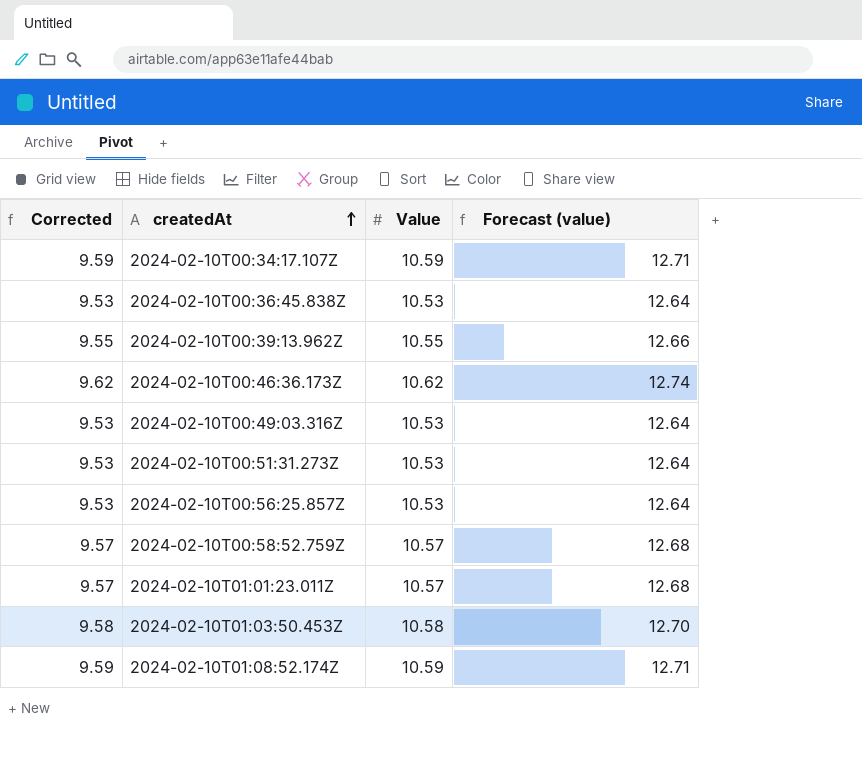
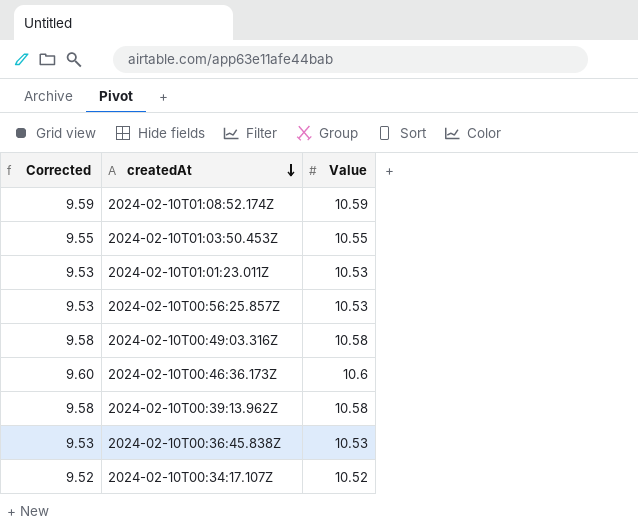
row order: createdAt ascending -> createdAt descending
column Forecast (value) | formula: [Value] * 1.2 -> none
row 2024-02-10T00:51:31.273Z: 9.53 | 10.53 | 12.64 -> none
row 2024-02-10T00:58:52.759Z: 9.57 | 10.57 | 12.68 -> none
2024-02-10T01:03:50.453Z | Corrected: 9.58 -> 9.55
2024-02-10T01:03:50.453Z | Value: 10.58 -> 10.55
2024-02-10T01:01:23.011Z | Corrected: 9.57 -> 9.53
2024-02-10T01:01:23.011Z | Value: 10.57 -> 10.53
2024-02-10T00:49:03.316Z | Corrected: 9.53 -> 9.58
2024-02-10T00:49:03.316Z | Value: 10.53 -> 10.58
2024-02-10T00:46:36.173Z | Corrected: 9.62 -> 9.60
2024-02-10T00:46:36.173Z | Value: 10.62 -> 10.6
2024-02-10T00:39:13.962Z | Corrected: 9.55 -> 9.58
2024-02-10T00:39:13.962Z | Value: 10.55 -> 10.58
2024-02-10T00:34:17.107Z | Corrected: 9.59 -> 9.52
2024-02-10T00:34:17.107Z | Value: 10.59 -> 10.52

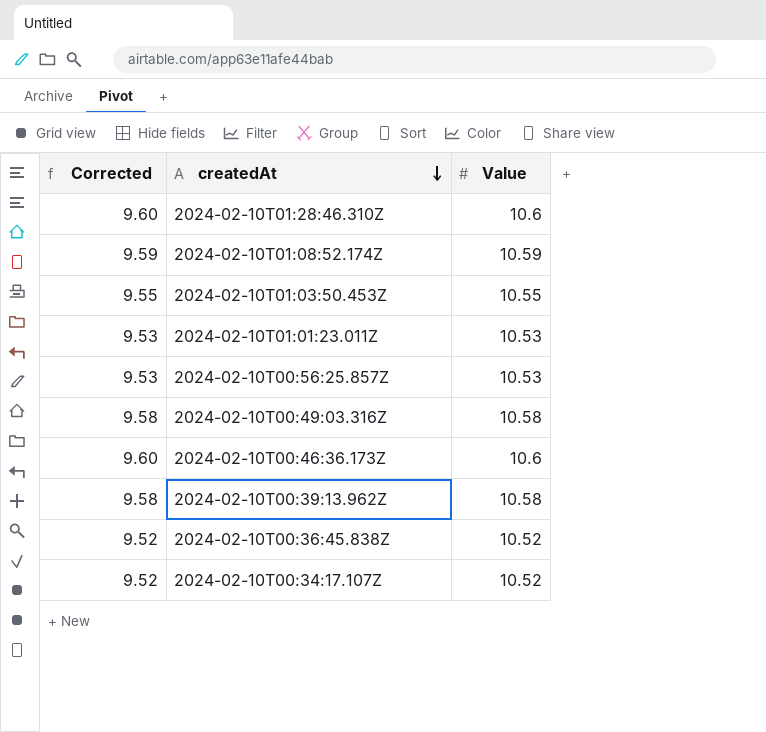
row 2024-02-10T01:28:46.310Z: none -> 9.60 | 10.6
2024-02-10T00:36:45.838Z | Corrected: 9.53 -> 9.52
2024-02-10T00:36:45.838Z | Value: 10.53 -> 10.52

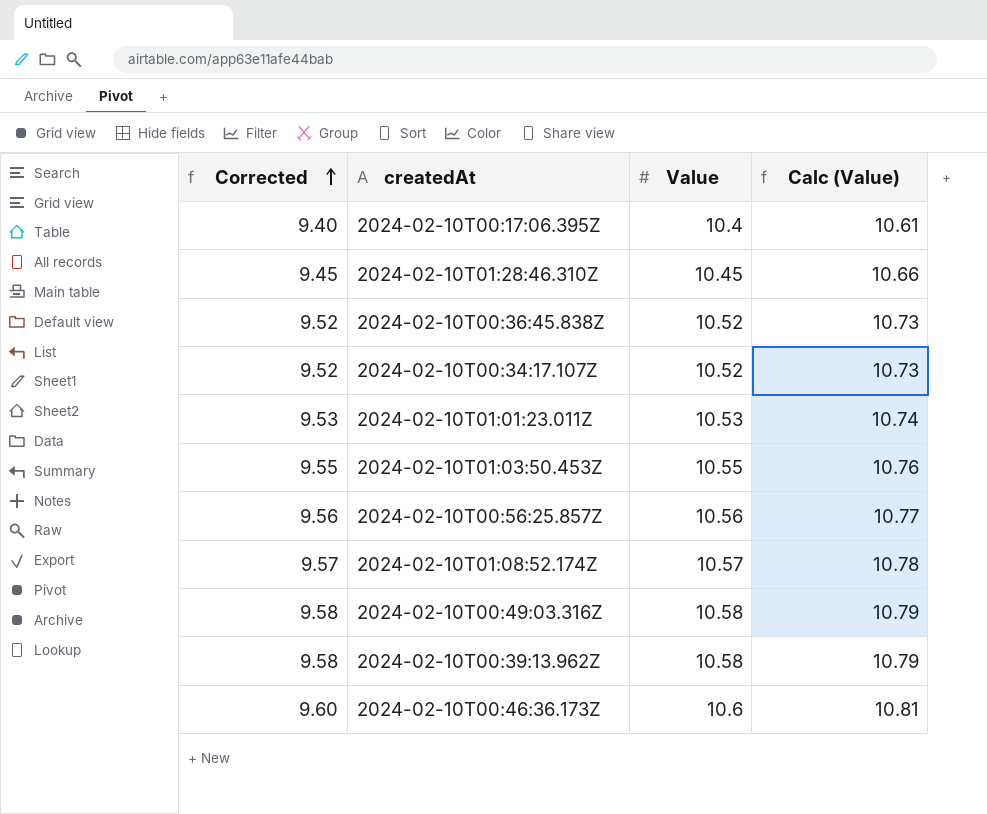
row order: createdAt descending -> Corrected ascending
column Calc (Value) | formula: none -> [Value] * 1.02
row 2024-02-10T00:17:06.395Z: none -> 9.40 | 10.4 | 10.61
2024-02-10T01:28:46.310Z | Corrected: 9.60 -> 9.45
2024-02-10T01:28:46.310Z | Value: 10.6 -> 10.45
2024-02-10T00:56:25.857Z | Corrected: 9.53 -> 9.56
2024-02-10T00:56:25.857Z | Value: 10.53 -> 10.56
2024-02-10T01:08:52.174Z | Corrected: 9.59 -> 9.57
2024-02-10T01:08:52.174Z | Value: 10.59 -> 10.57

